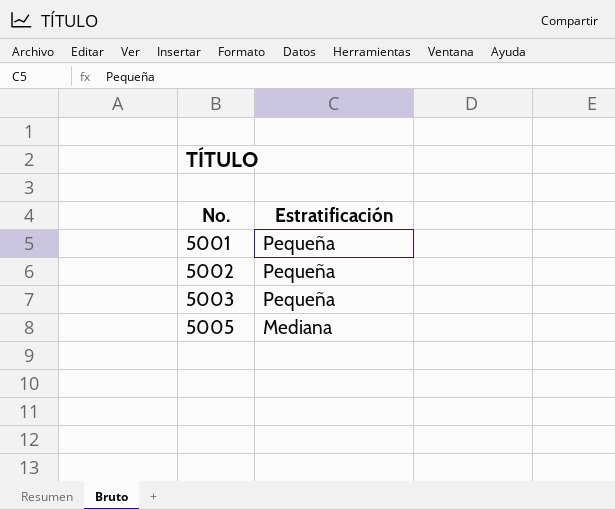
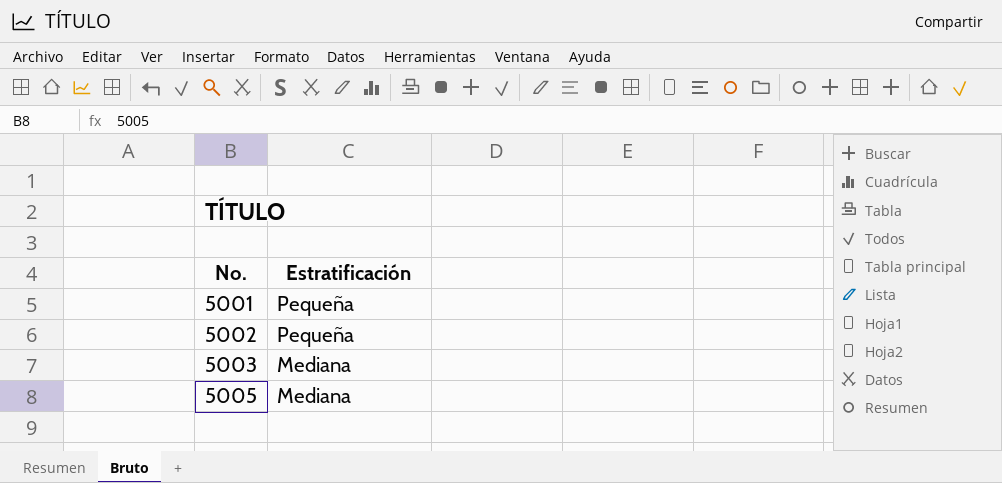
5003 | Estratificación: Pequeña -> Mediana

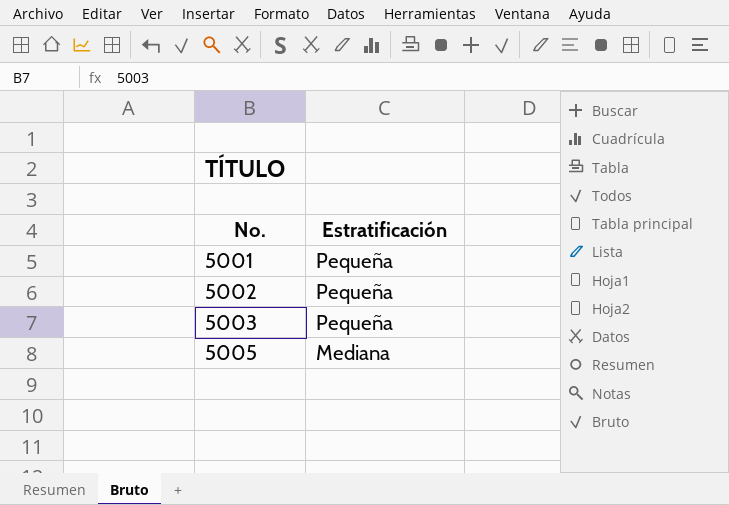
5003 | Estratificación: Mediana -> Pequeña

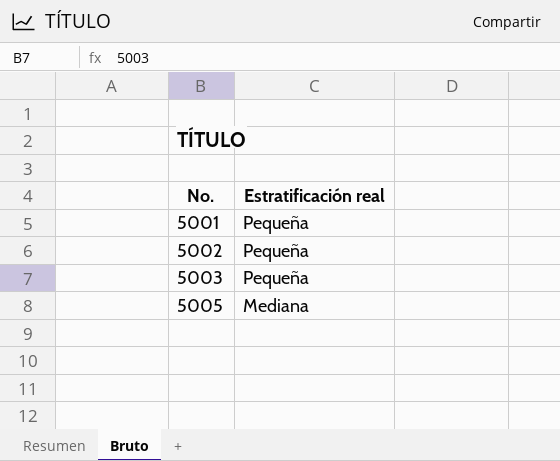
column name: Estratificación -> Estratificación real

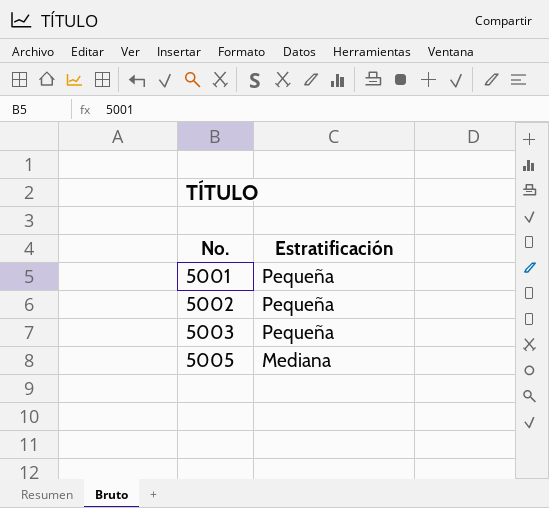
column name: Estratificación real -> Estratificación

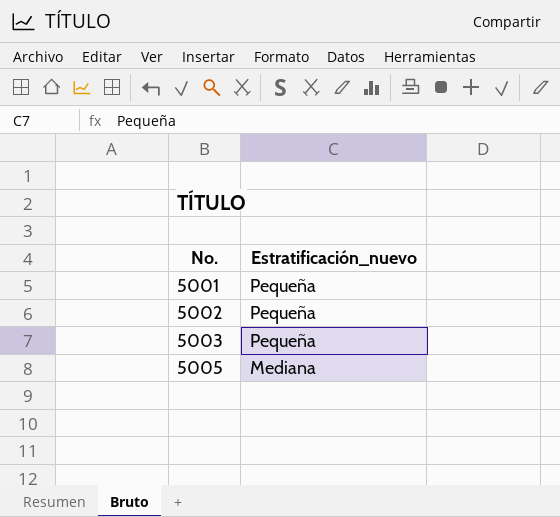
column name: Estratificación -> Estratificación_nuevo

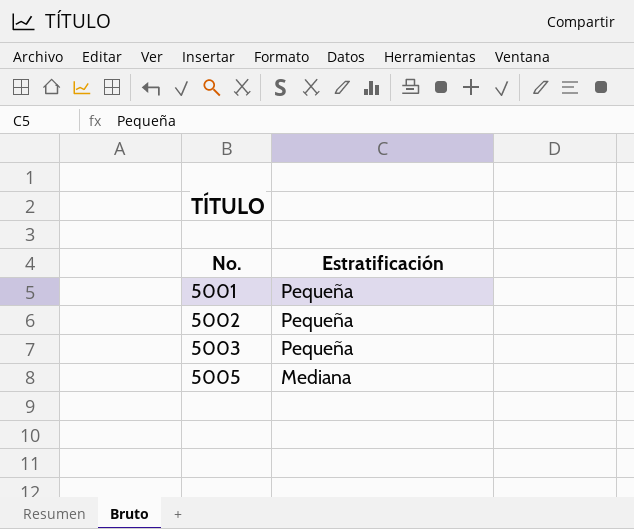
column name: Estratificación_nuevo -> Estratificación

